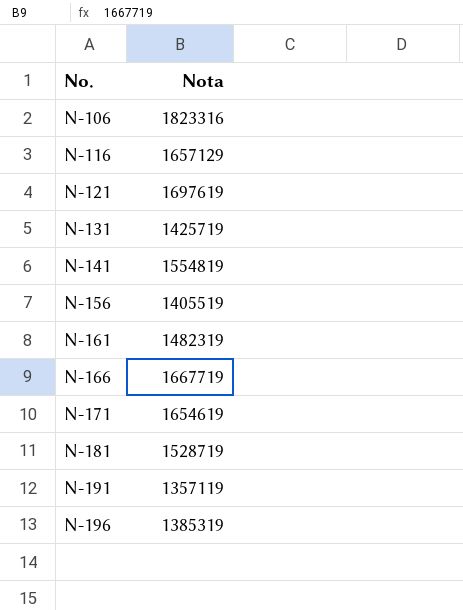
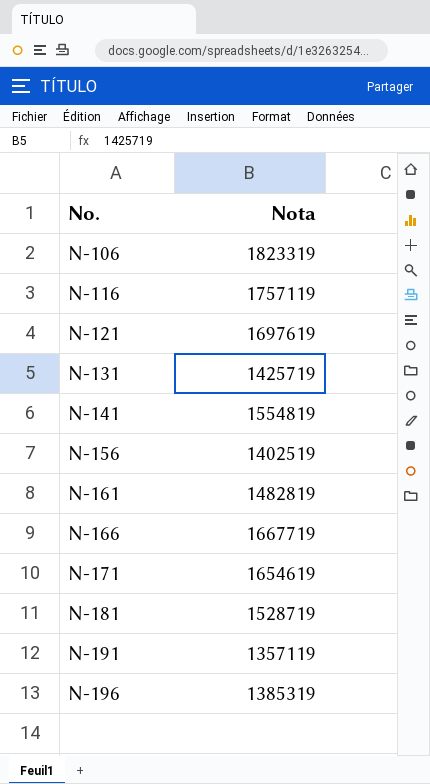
N-106 | Nota: 1823316 -> 1823319
N-116 | Nota: 1657129 -> 1757119
N-156 | Nota: 1405519 -> 1402519
N-161 | Nota: 1482319 -> 1482819

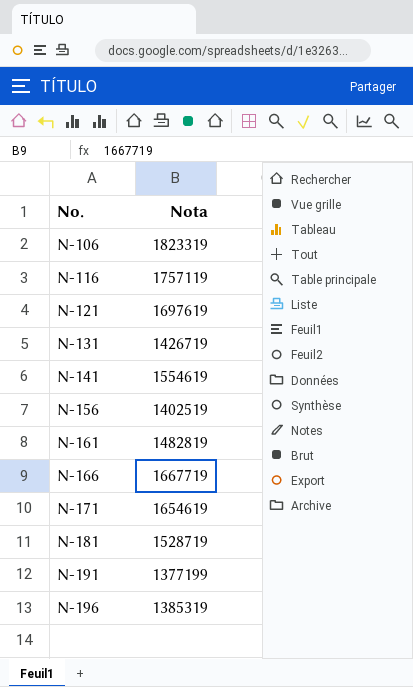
N-131 | Nota: 1425719 -> 1426719
N-141 | Nota: 1554819 -> 1554619
N-191 | Nota: 1357119 -> 1377199

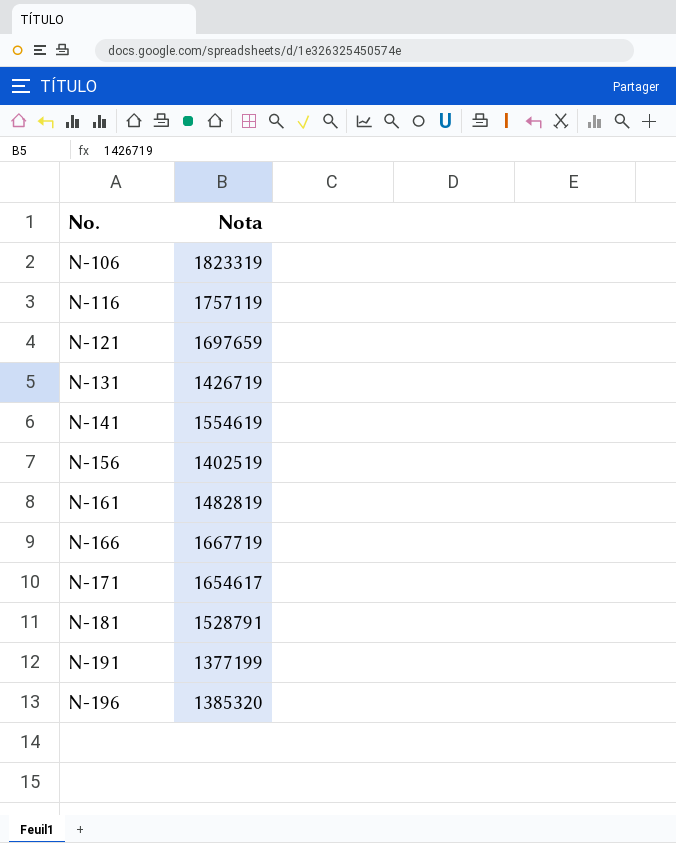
N-121 | Nota: 1697619 -> 1697659
N-171 | Nota: 1654619 -> 1654617
N-181 | Nota: 1528719 -> 1528791
N-196 | Nota: 1385319 -> 1385320

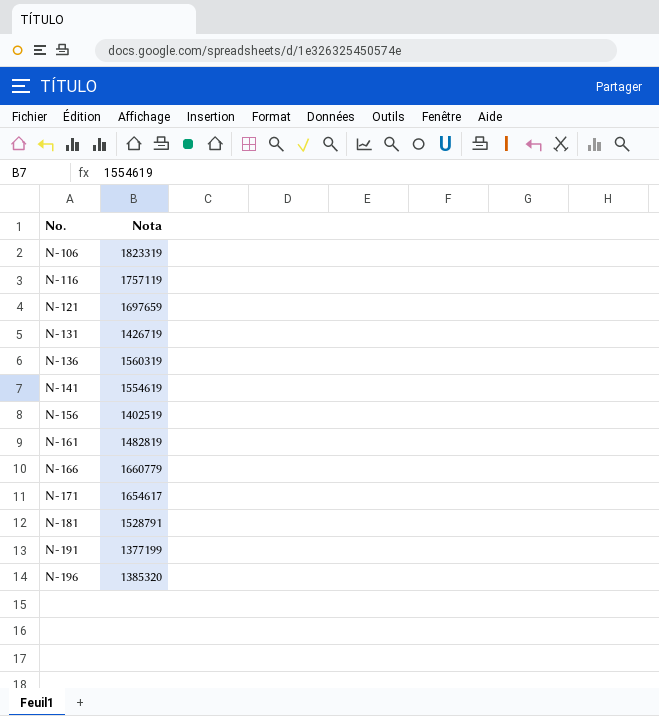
row N-136: none -> 1560319
N-166 | Nota: 1667719 -> 1660779

